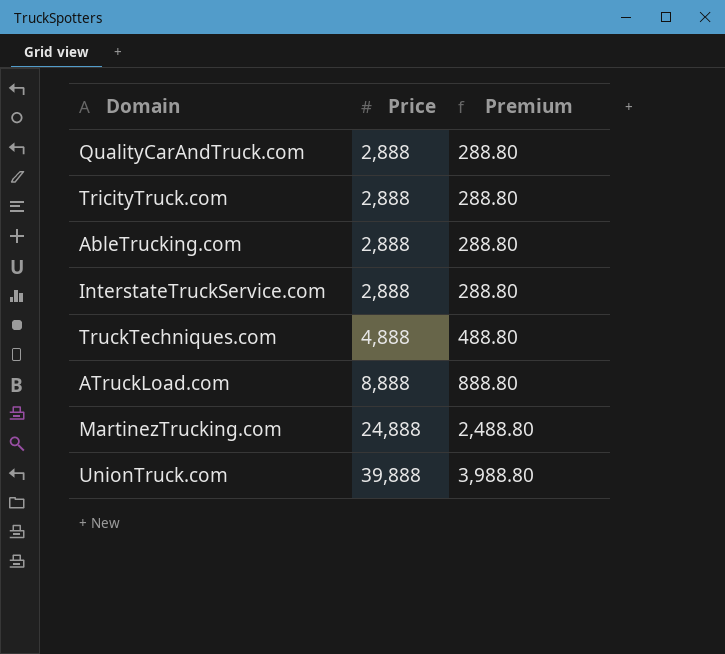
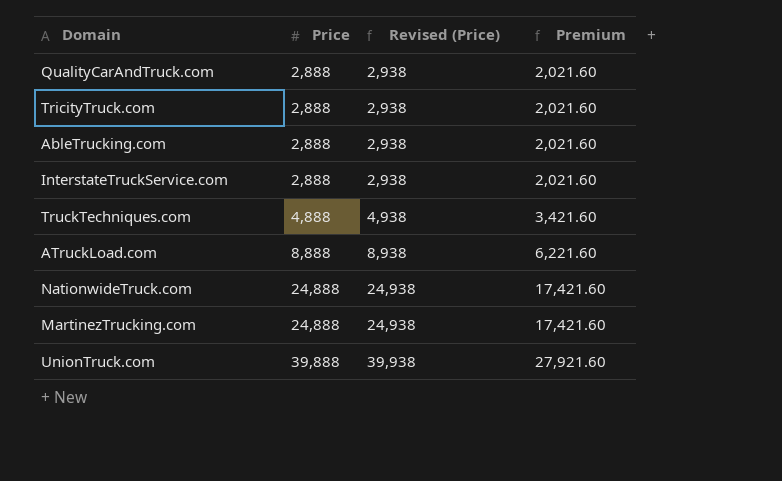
column Revised (Price) | formula: none -> [Price] + 50
column Premium | formula: [Price] * 0.1 -> [Price] * 0.7
row NationwideTruck.com: none -> 24,888 | 24,938 | 17,421.60

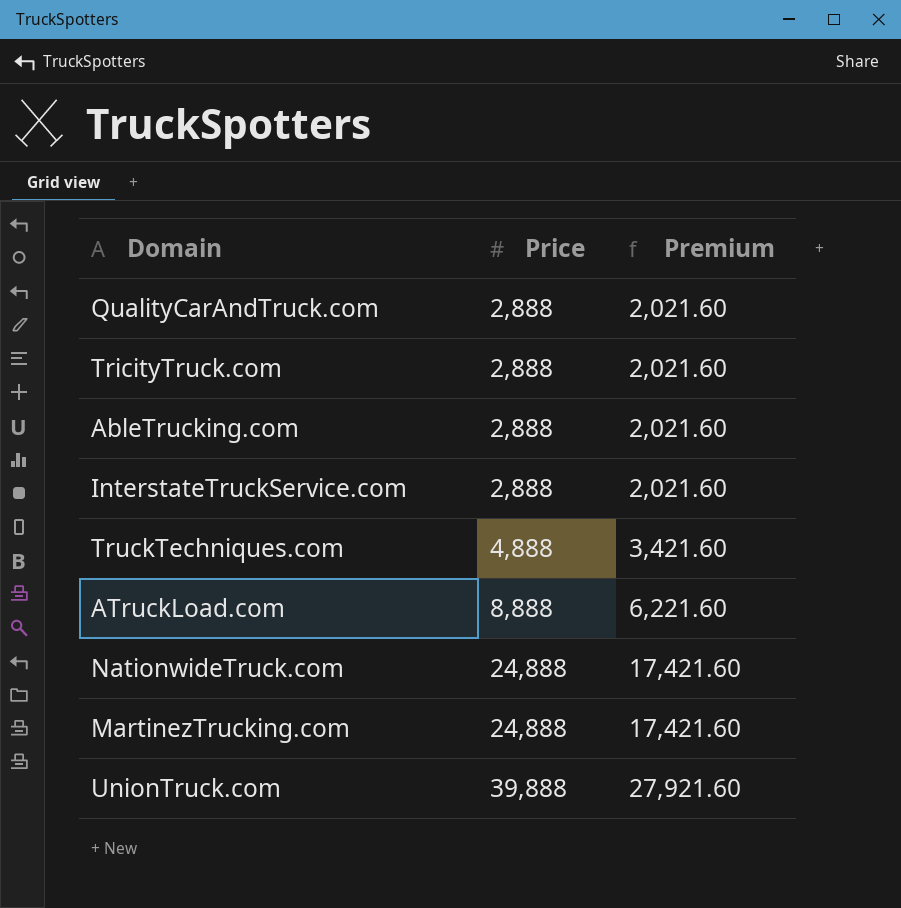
column Revised (Price) | formula: [Price] + 50 -> none

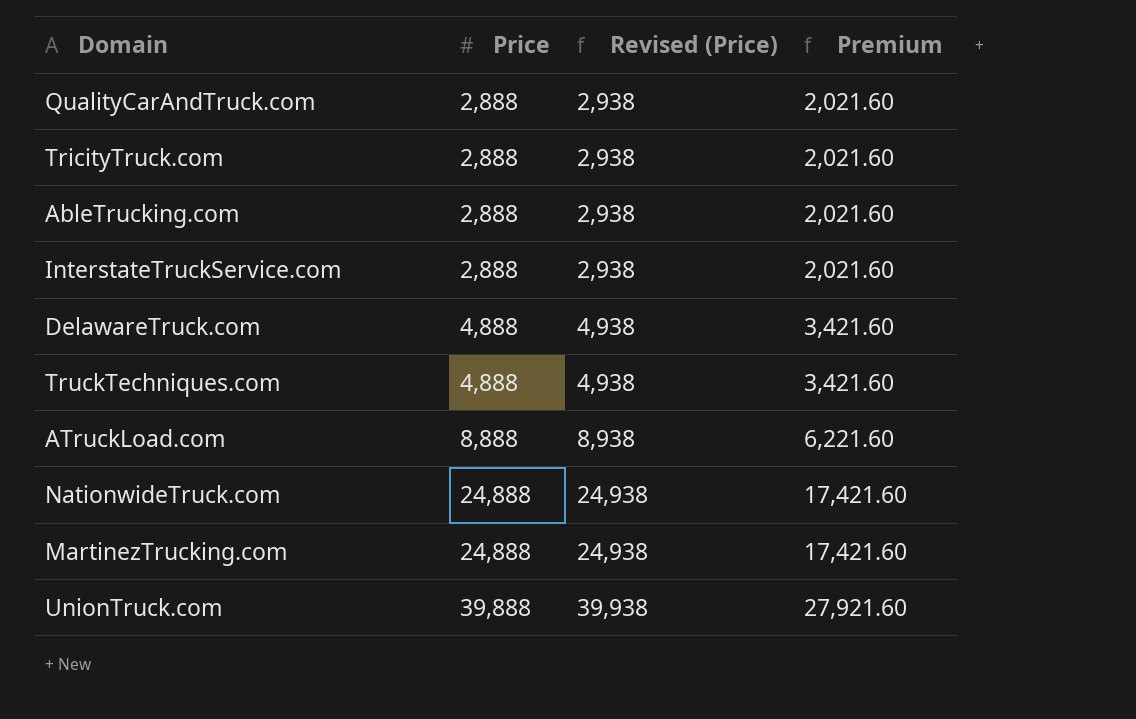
column Revised (Price) | formula: none -> [Price] + 50
row DelawareTruck.com: none -> 4,888 | 4,938 | 3,421.60

